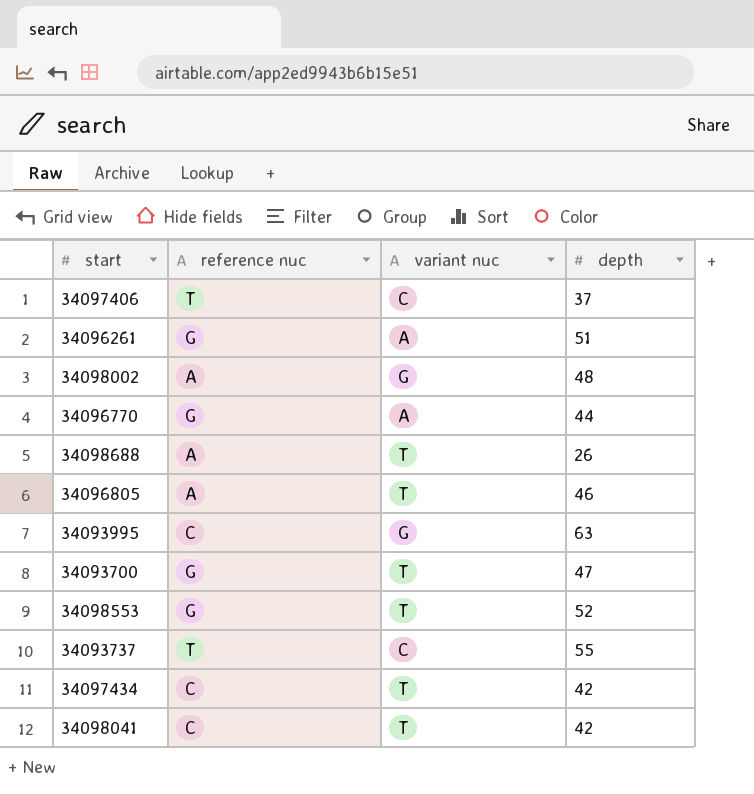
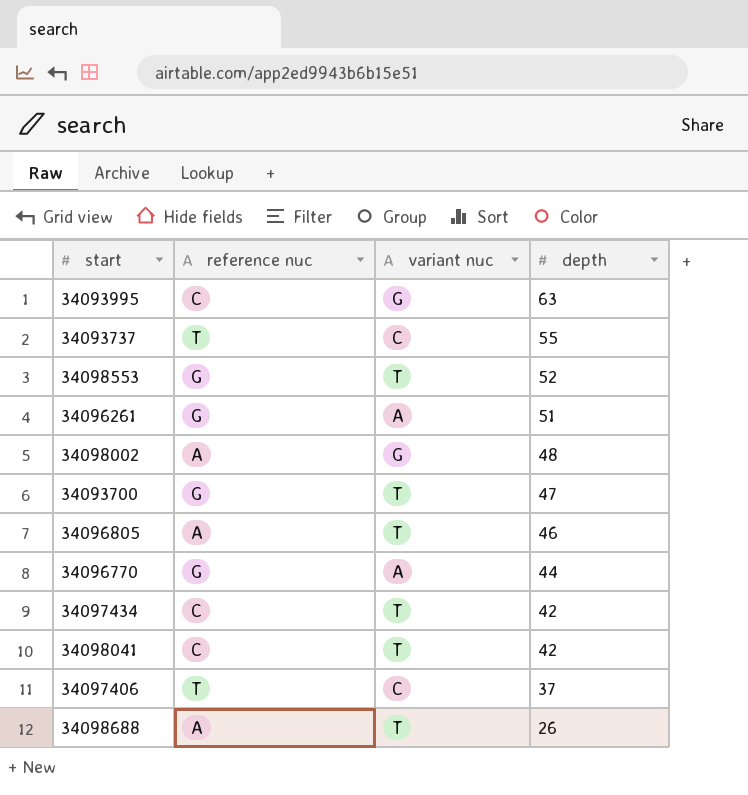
row order: none -> depth descending

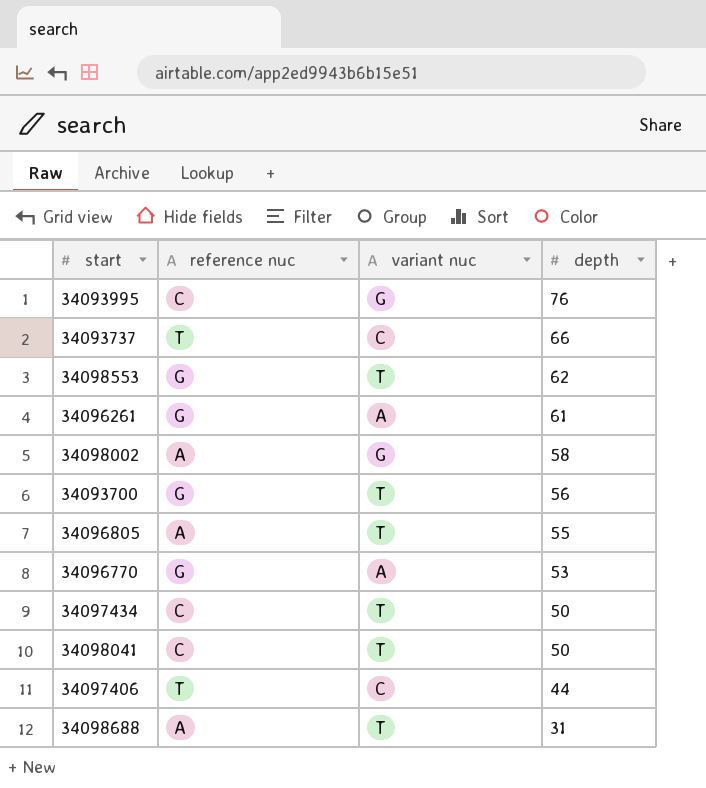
34093995 | depth: 63 -> 76
34093737 | depth: 55 -> 66
34098553 | depth: 52 -> 62
34096261 | depth: 51 -> 61
34098002 | depth: 48 -> 58
34093700 | depth: 47 -> 56
34096805 | depth: 46 -> 55
34096770 | depth: 44 -> 53
34097434 | depth: 42 -> 50
34098041 | depth: 42 -> 50
34097406 | depth: 37 -> 44
34098688 | depth: 26 -> 31

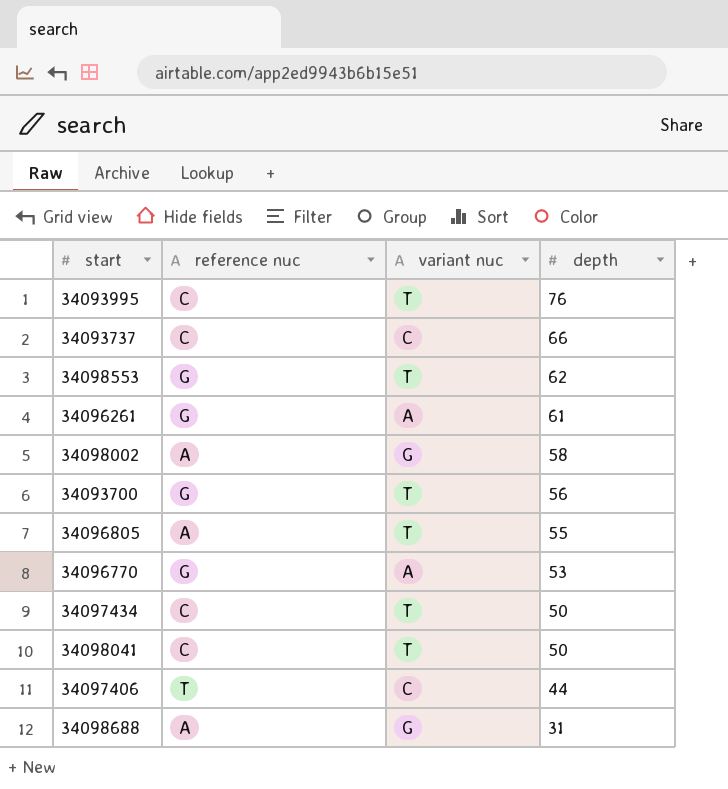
34093995 | variant nuc: G -> T
34093737 | reference nuc: T -> C
34098688 | variant nuc: T -> G

